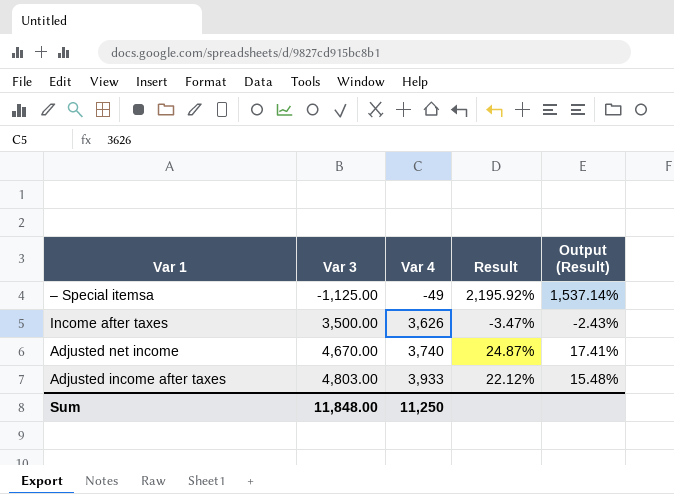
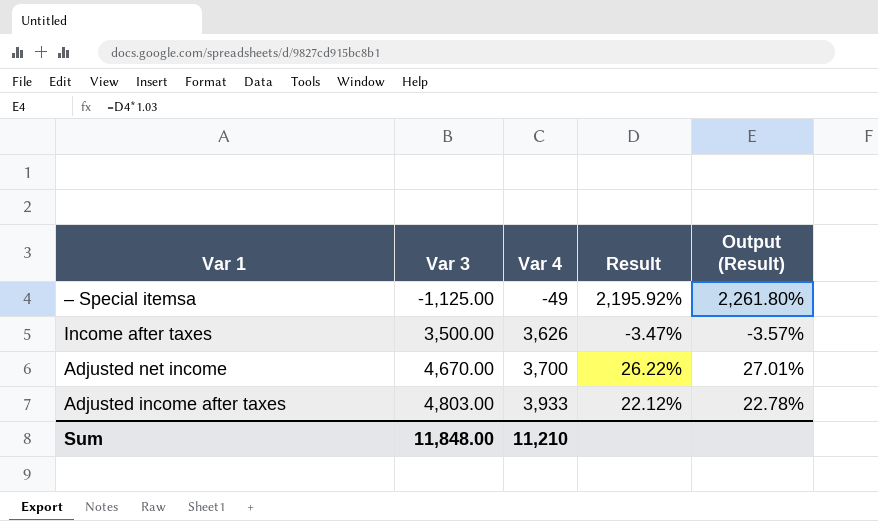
column Output (Result) | formula: [Result] * 0.7 -> [Result] * 1.03
Adjusted net income | Var 4: 3,740 -> 3,700
Adjusted net income | Result: 24.87% -> 26.22%
Sum | Var 4: 11,250 -> 11,210

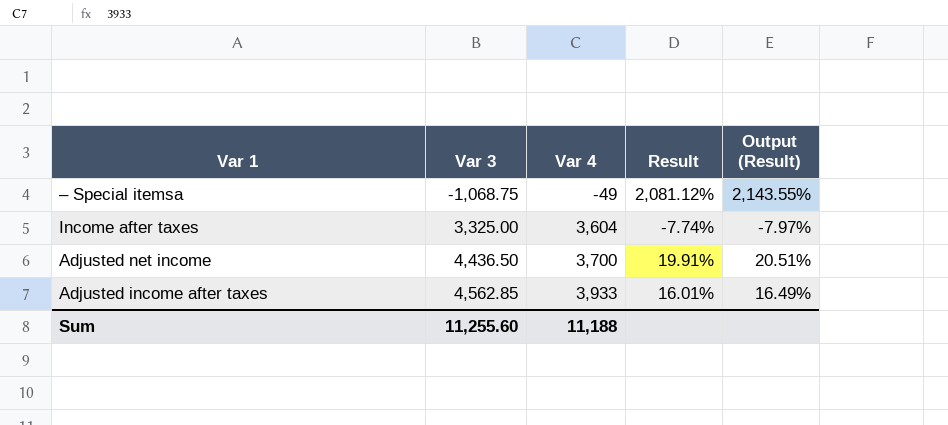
– Special itemsa | Var 3: -1,125.00 -> -1,068.75
– Special itemsa | Result: 2,195.92% -> 2,081.12%
– Special itemsa | Output (Result): 2,261.80% -> 2,143.55%
Income after taxes | Var 3: 3,500.00 -> 3,325.00
Income after taxes | Var 4: 3,626 -> 3,604
Income after taxes | Result: -3.47% -> -7.74%
Income after taxes | Output (Result): -3.57% -> -7.97%
Adjusted net income | Var 3: 4,670.00 -> 4,436.50
Adjusted net income | Result: 26.22% -> 19.91%
Adjusted net income | Output (Result): 27.01% -> 20.51%
Adjusted income after taxes | Var 3: 4,803.00 -> 4,562.85
Adjusted income after taxes | Result: 22.12% -> 16.01%
Adjusted income after taxes | Output (Result): 22.78% -> 16.49%
Sum | Var 3: 11,848.00 -> 11,255.60
Sum | Var 4: 11,210 -> 11,188

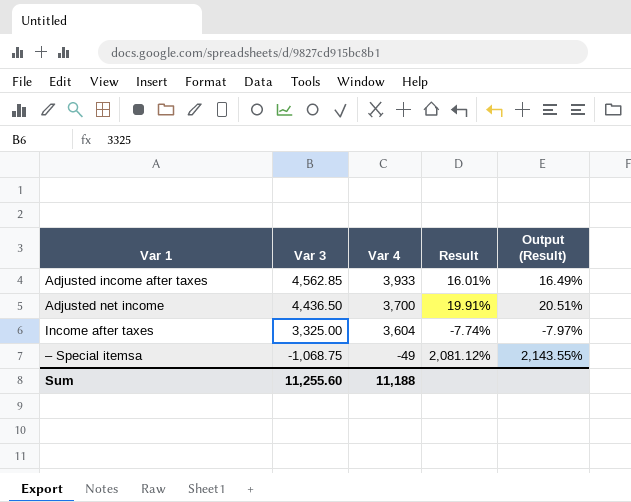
row order: Var 1 descending -> Var 1 ascending

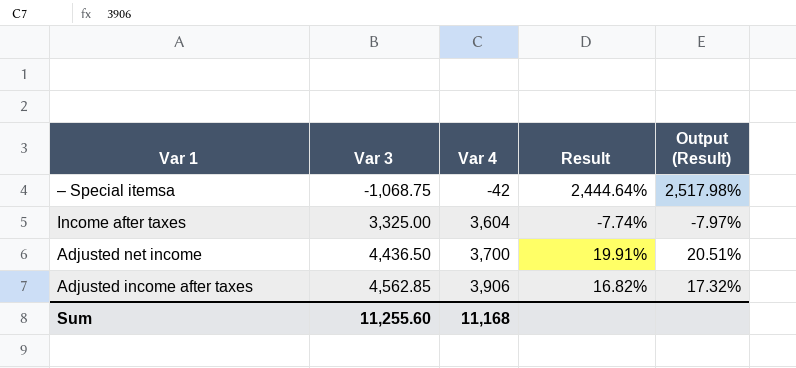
row order: Var 1 ascending -> Var 1 descending
– Special itemsa | Var 4: -49 -> -42
– Special itemsa | Result: 2,081.12% -> 2,444.64%
– Special itemsa | Output (Result): 2,143.55% -> 2,517.98%
Adjusted income after taxes | Var 4: 3,933 -> 3,906
Adjusted income after taxes | Result: 16.01% -> 16.82%
Adjusted income after taxes | Output (Result): 16.49% -> 17.32%
Sum | Var 4: 11,188 -> 11,168

